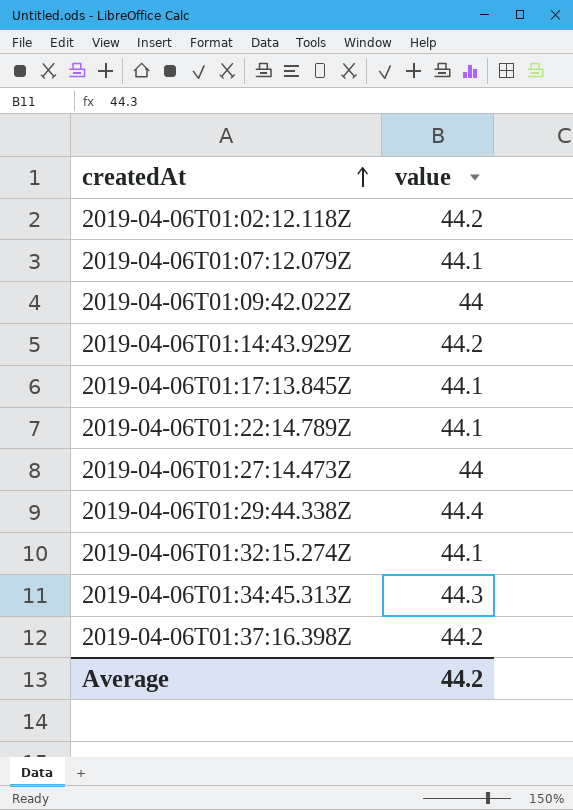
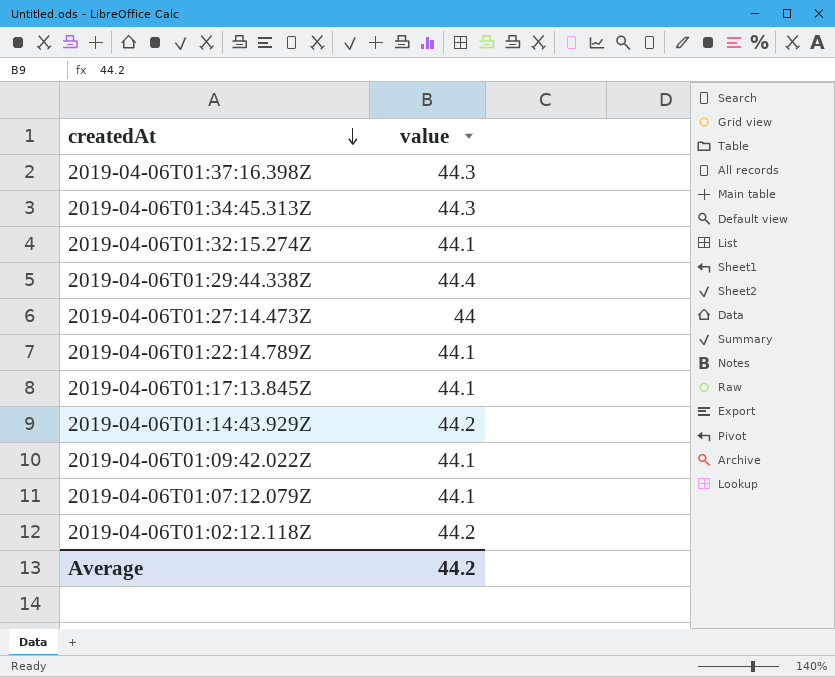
row order: createdAt ascending -> createdAt descending
2019-04-06T01:37:16.398Z | value: 44.2 -> 44.3
2019-04-06T01:09:42.022Z | value: 44 -> 44.1

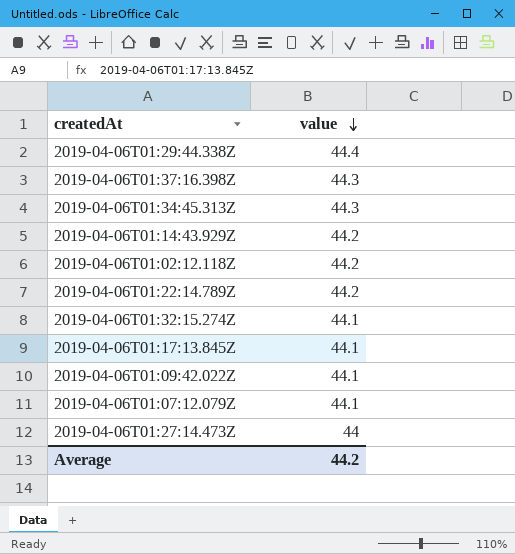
row order: createdAt descending -> value descending
2019-04-06T01:22:14.789Z | value: 44.1 -> 44.2

